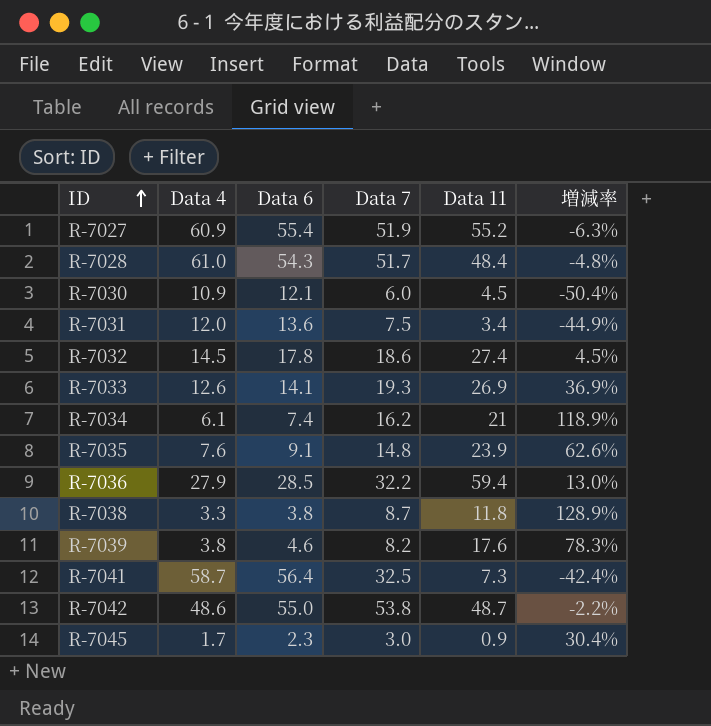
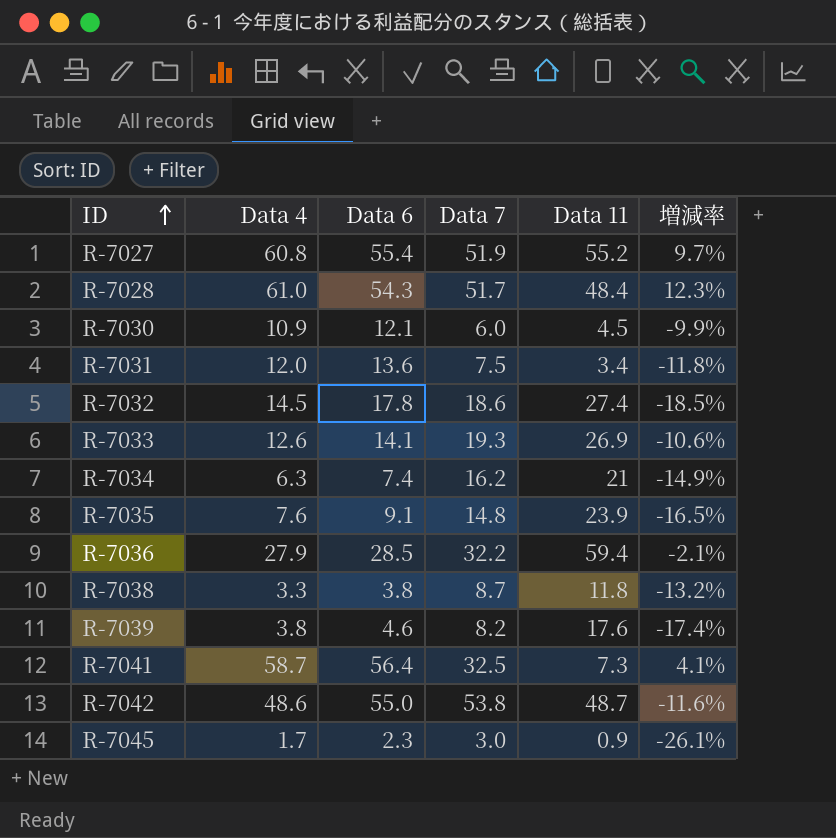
column 増減率 | formula: ([Data 7] - [Data 6]) / [Data 6] -> ([Data 4] - [Data 6]) / [Data 6]
R-7027 | Data 4: 60.9 -> 60.8
R-7034 | Data 4: 6.1 -> 6.3

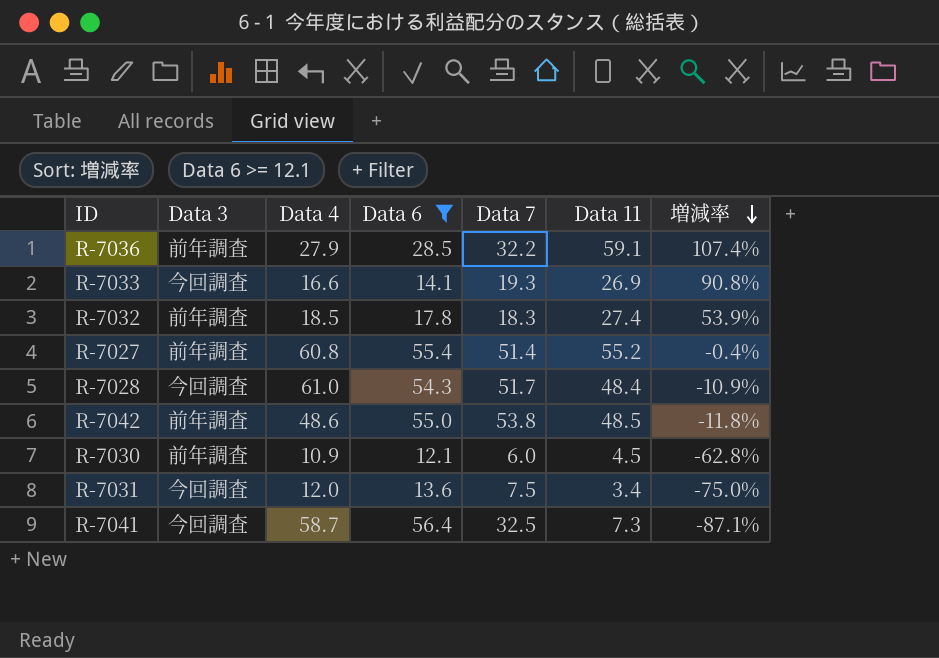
filter: none -> Data 6 >= 12.1
row order: ID ascending -> 増減率 descending
column Data 3 | position: none -> 2
column 増減率 | formula: ([Data 4] - [Data 6]) / [Data 6] -> ([Data 11] - [Data 6]) / [Data 6]
R-7036 | Data 11: 59.4 -> 59.1
R-7033 | Data 4: 12.6 -> 16.6
R-7032 | Data 4: 14.5 -> 18.5
R-7032 | Data 7: 18.6 -> 18.3
R-7027 | Data 7: 51.9 -> 51.4
R-7042 | Data 11: 48.7 -> 48.5

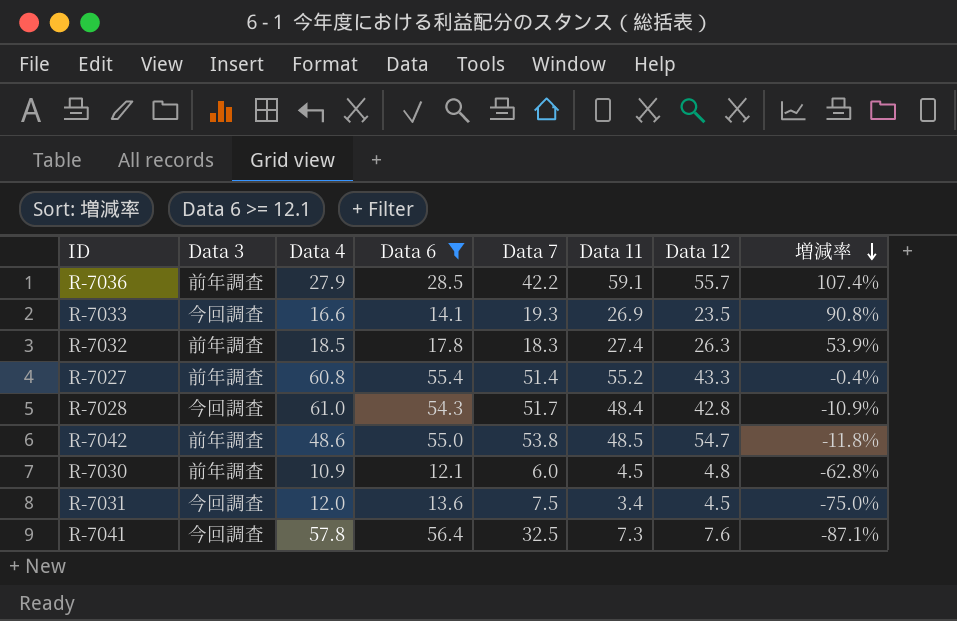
column Data 12 | position: none -> 7
R-7036 | Data 7: 32.2 -> 42.2
R-7041 | Data 4: 58.7 -> 57.8

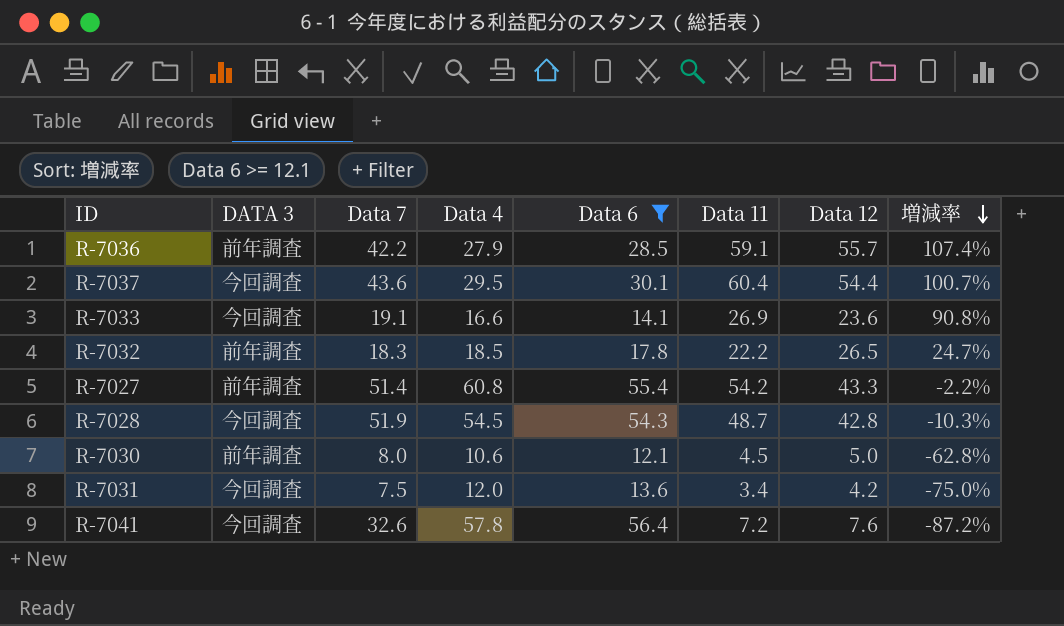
column name: Data 3 -> DATA 3
column Data 7 | position: 5 -> 3
row R-7042: 前年調査 | 48.6 | 55.0 | 53.8 | 48.5 | 54.7 | -11.8% -> none
row R-7037: none -> 今回調査 | 43.6 | 29.5 | 30.1 | 60.4 | 54.4 | 100.7%
R-7033 | Data 7: 19.3 -> 19.1
R-7033 | Data 12: 23.5 -> 23.6
R-7032 | Data 11: 27.4 -> 22.2
R-7032 | Data 12: 26.3 -> 26.5
R-7032 | 増減率: 53.9% -> 24.7%
R-7027 | Data 11: 55.2 -> 54.2
R-7027 | 増減率: -0.4% -> -2.2%
R-7028 | Data 7: 51.7 -> 51.9
R-7028 | Data 4: 61.0 -> 54.5
R-7028 | Data 11: 48.4 -> 48.7
R-7028 | 増減率: -10.9% -> -10.3%
R-7030 | Data 7: 6.0 -> 8.0
R-7030 | Data 4: 10.9 -> 10.6
R-7030 | Data 12: 4.8 -> 5.0
R-7031 | Data 12: 4.5 -> 4.2
R-7041 | Data 7: 32.5 -> 32.6
R-7041 | Data 11: 7.3 -> 7.2
R-7041 | 増減率: -87.1% -> -87.2%

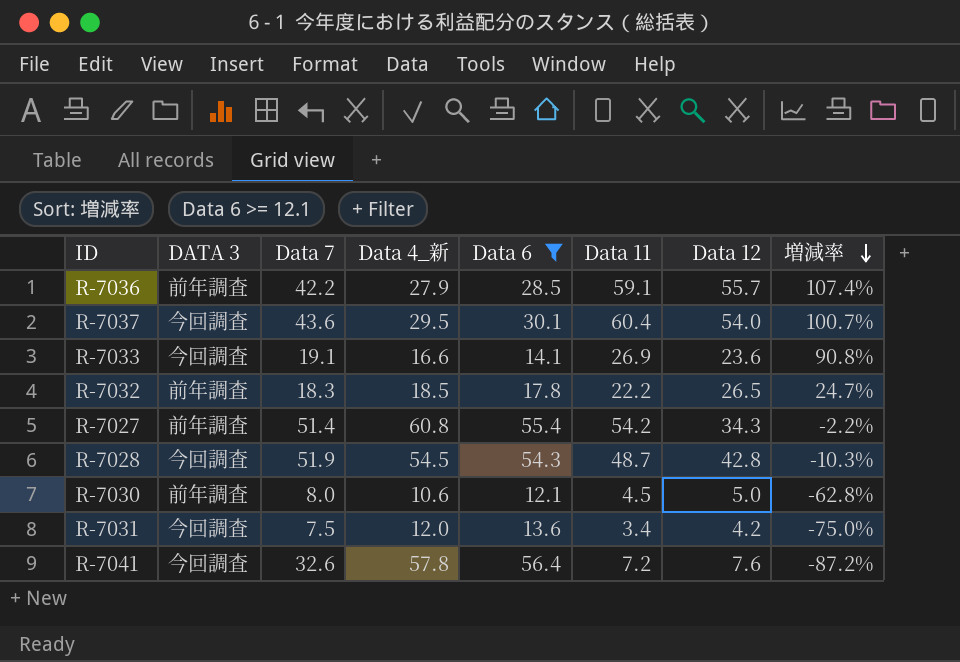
column name: Data 4 -> Data 4_新
R-7037 | Data 12: 54.4 -> 54.0
R-7027 | Data 12: 43.3 -> 34.3

